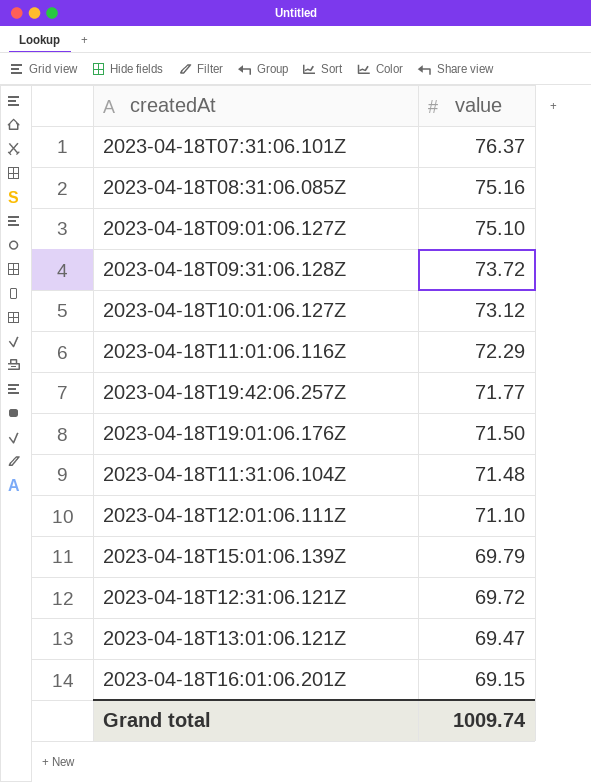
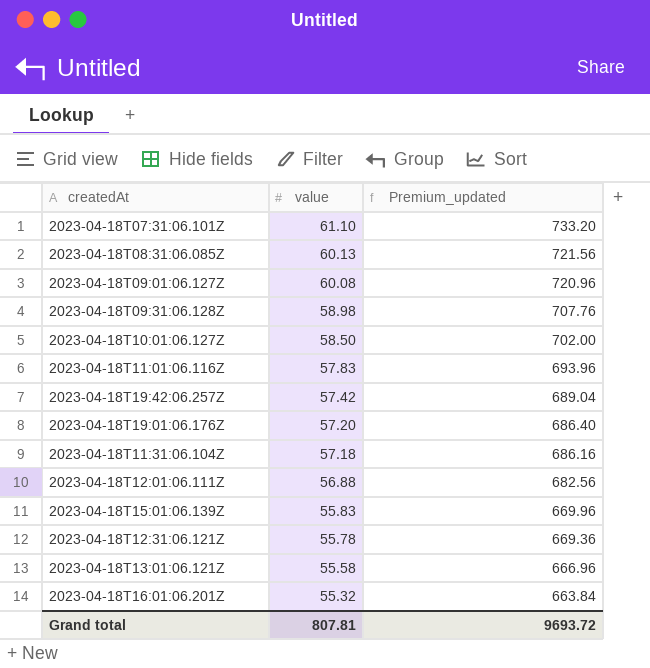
column Premium_updated | formula: none -> [value] * 12
2023-04-18T07:31:06.101Z | value: 76.37 -> 61.10
2023-04-18T08:31:06.085Z | value: 75.16 -> 60.13
2023-04-18T09:01:06.127Z | value: 75.10 -> 60.08
2023-04-18T09:31:06.128Z | value: 73.72 -> 58.98
2023-04-18T10:01:06.127Z | value: 73.12 -> 58.50
2023-04-18T11:01:06.116Z | value: 72.29 -> 57.83
2023-04-18T19:42:06.257Z | value: 71.77 -> 57.42
2023-04-18T19:01:06.176Z | value: 71.50 -> 57.20
2023-04-18T11:31:06.104Z | value: 71.48 -> 57.18
2023-04-18T12:01:06.111Z | value: 71.10 -> 56.88
2023-04-18T15:01:06.139Z | value: 69.79 -> 55.83
2023-04-18T12:31:06.121Z | value: 69.72 -> 55.78
2023-04-18T13:01:06.121Z | value: 69.47 -> 55.58
2023-04-18T16:01:06.201Z | value: 69.15 -> 55.32
Grand total | value: 1009.74 -> 807.81

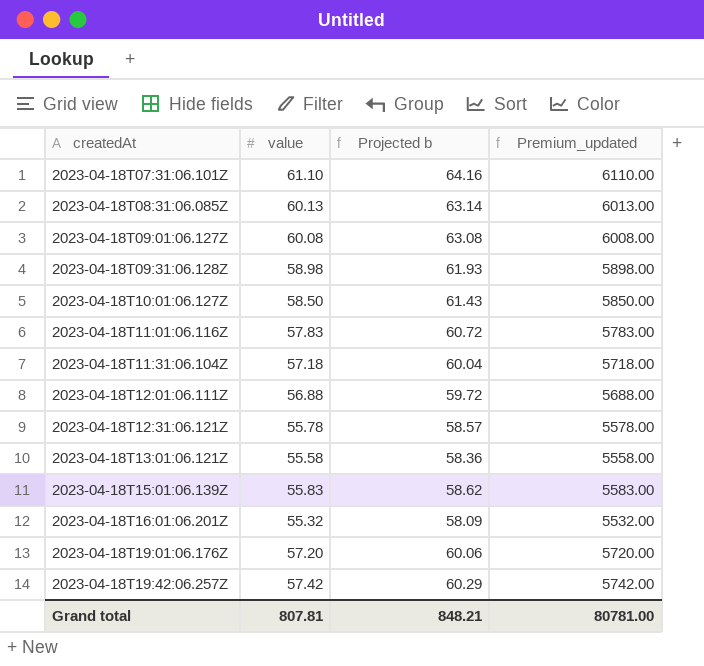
row order: value descending -> createdAt ascending
column Projected b | formula: none -> [value] * 1.05
column Premium_updated | formula: [value] * 12 -> [value] * 100
Grand total | Premium_updated: 9693.72 -> 80781.00

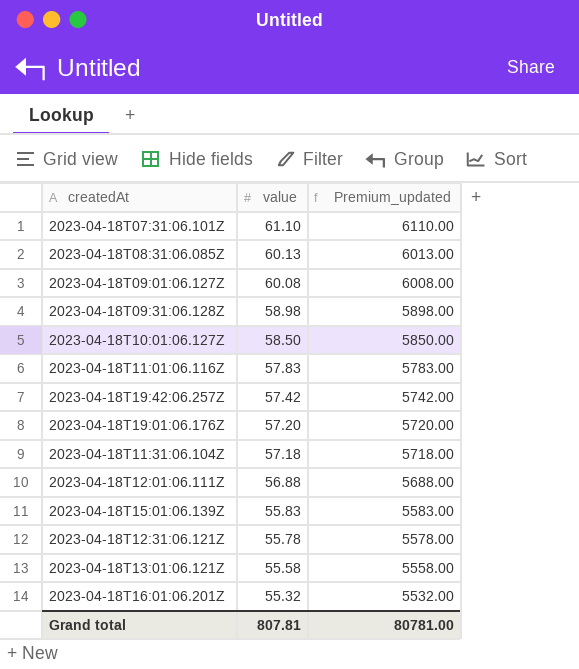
row order: createdAt ascending -> value descending
column Projected b | formula: [value] * 1.05 -> none

